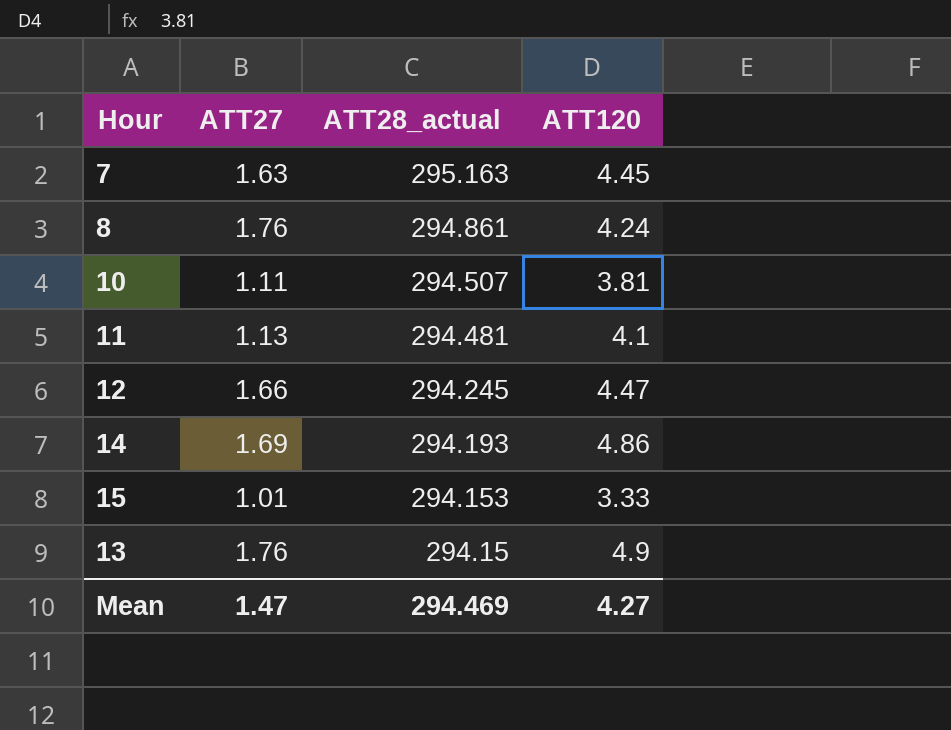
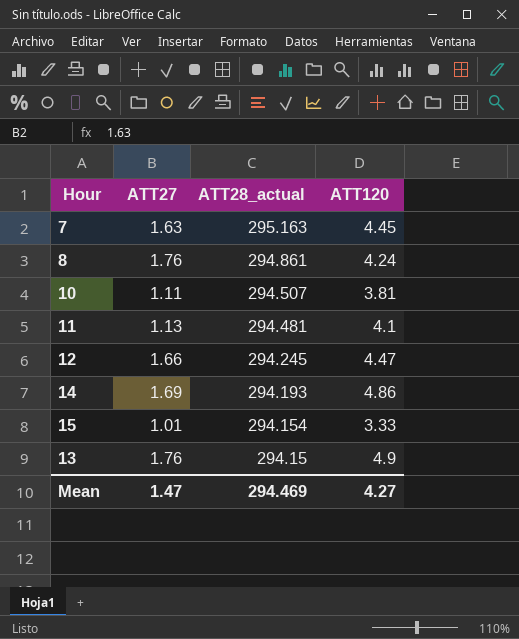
15 | ATT28_actual: 294.153 -> 294.154

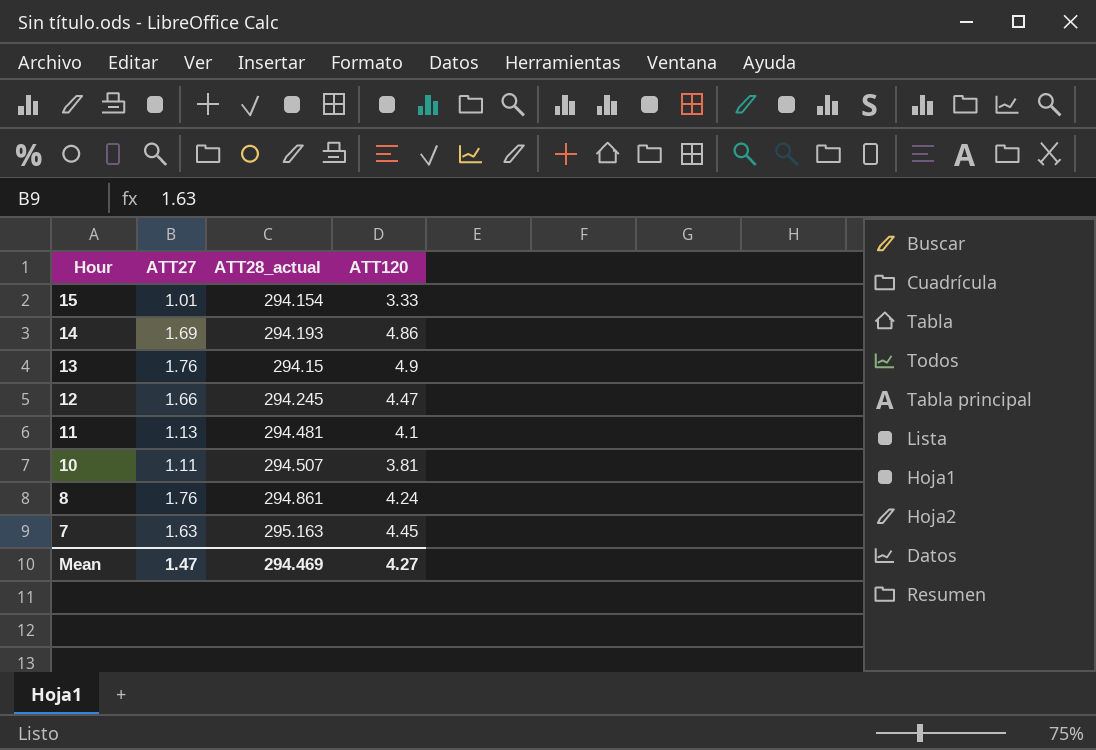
row order: ATT28_actual descending -> Hour descending

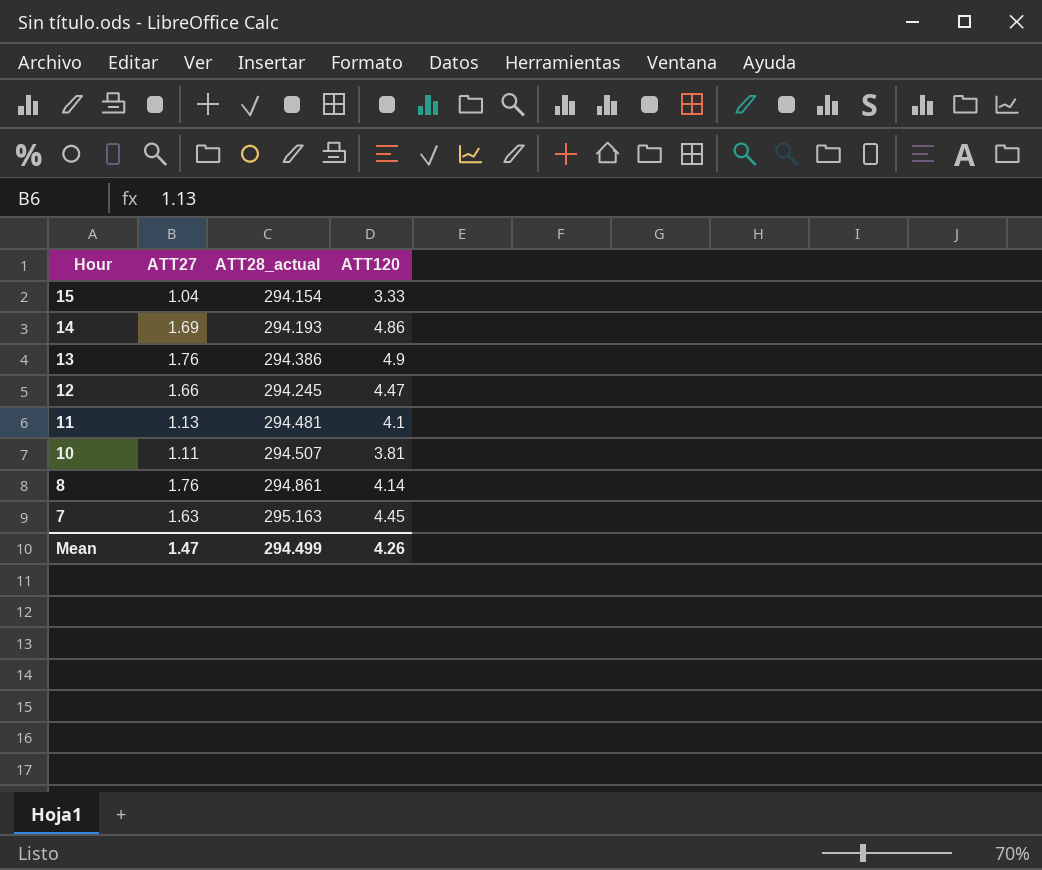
15 | ATT27: 1.01 -> 1.04
13 | ATT28_actual: 294.15 -> 294.386
8 | ATT120: 4.24 -> 4.14
Mean | ATT28_actual: 294.469 -> 294.499
Mean | ATT120: 4.27 -> 4.26

